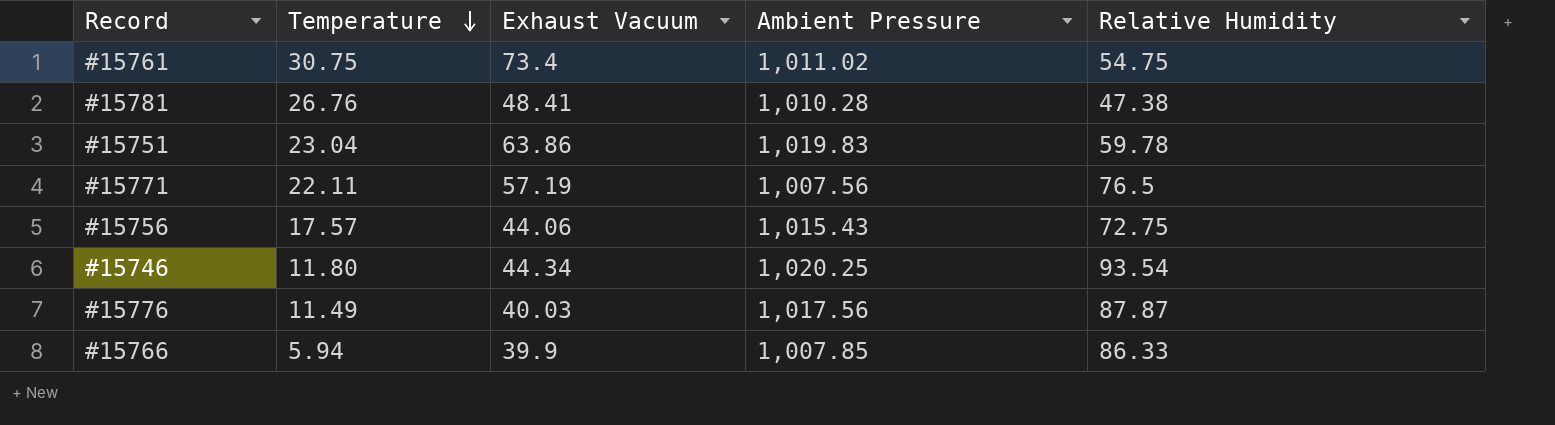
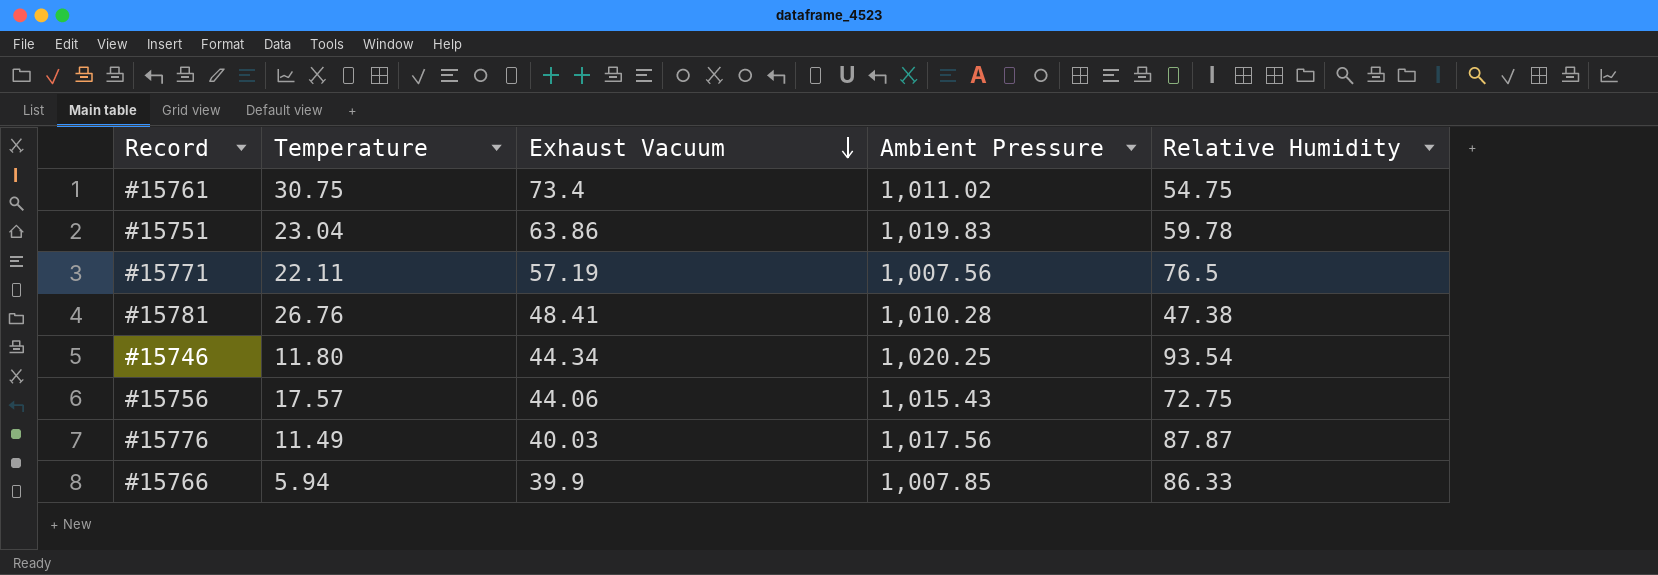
row order: Temperature descending -> Exhaust Vacuum descending

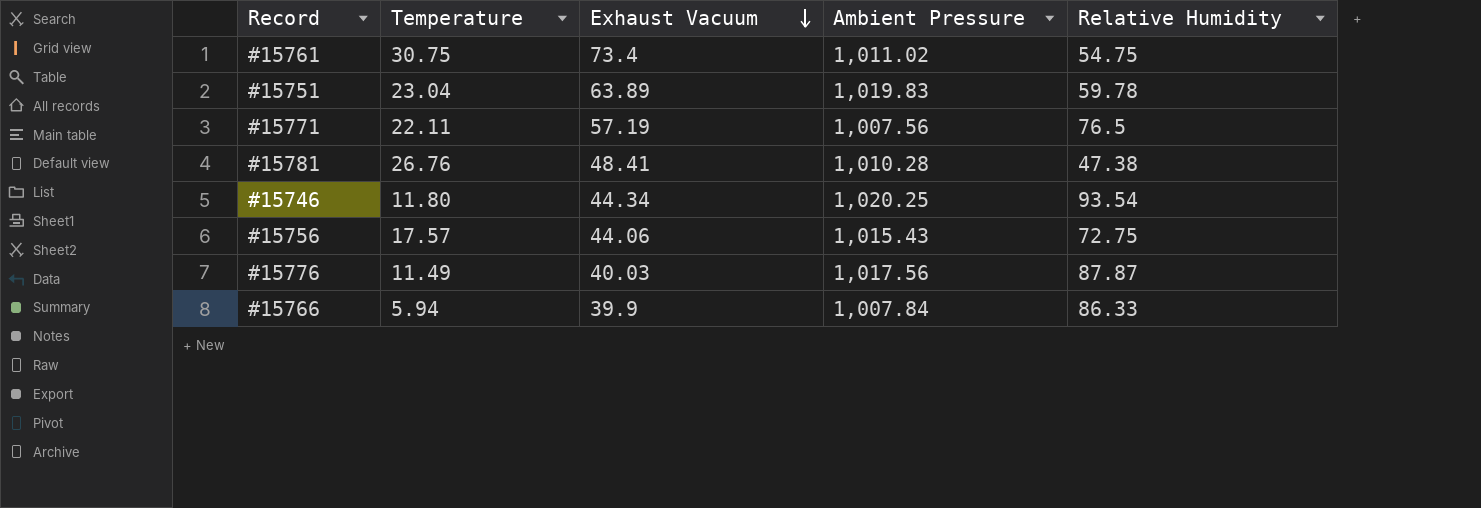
#15751 | Exhaust Vacuum: 63.86 -> 63.89
#15766 | Ambient Pressure: 1,007.85 -> 1,007.84

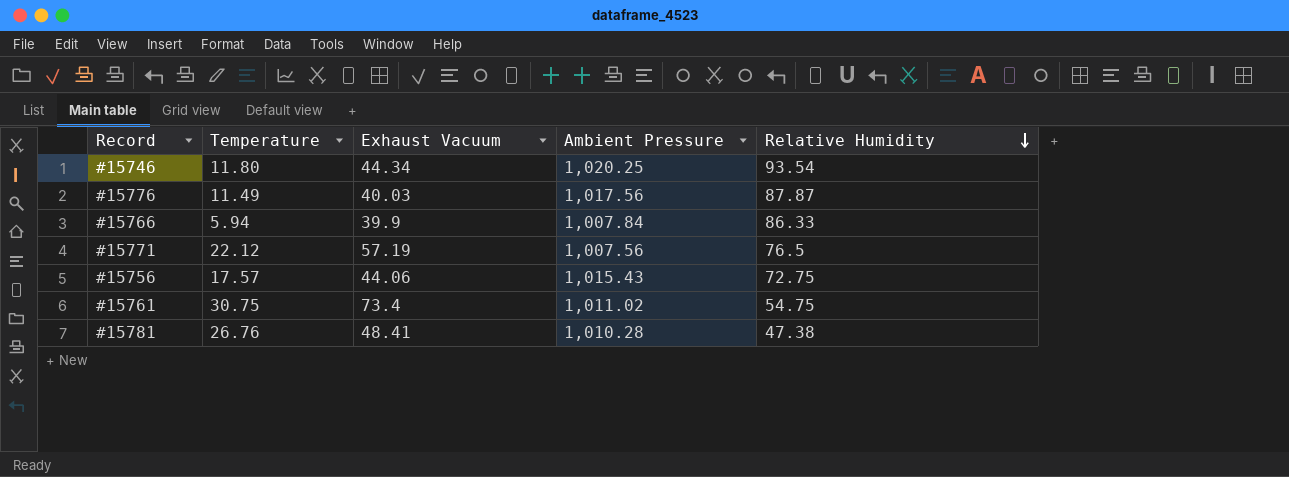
row order: Exhaust Vacuum descending -> Relative Humidity descending
row #15751: 23.04 | 63.89 | 1,019.83 | 59.78 -> none
#15771 | Temperature: 22.11 -> 22.12

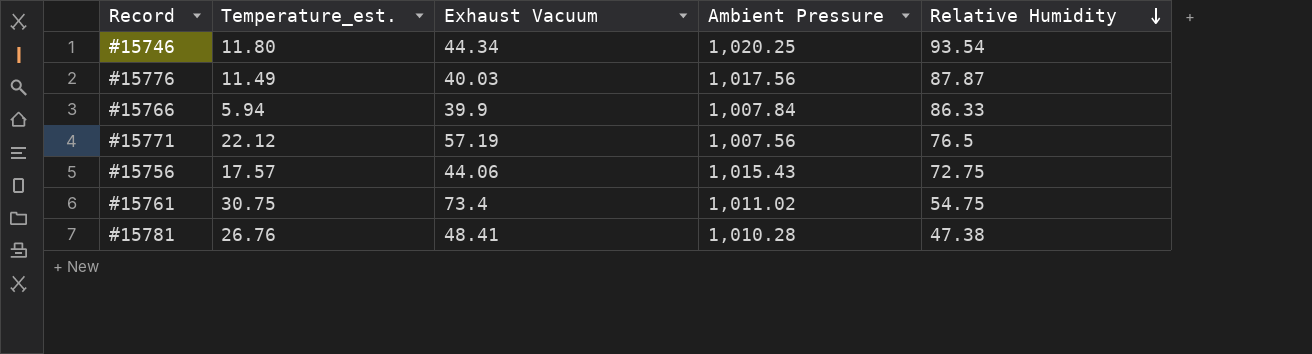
column name: Temperature -> Temperature_est.

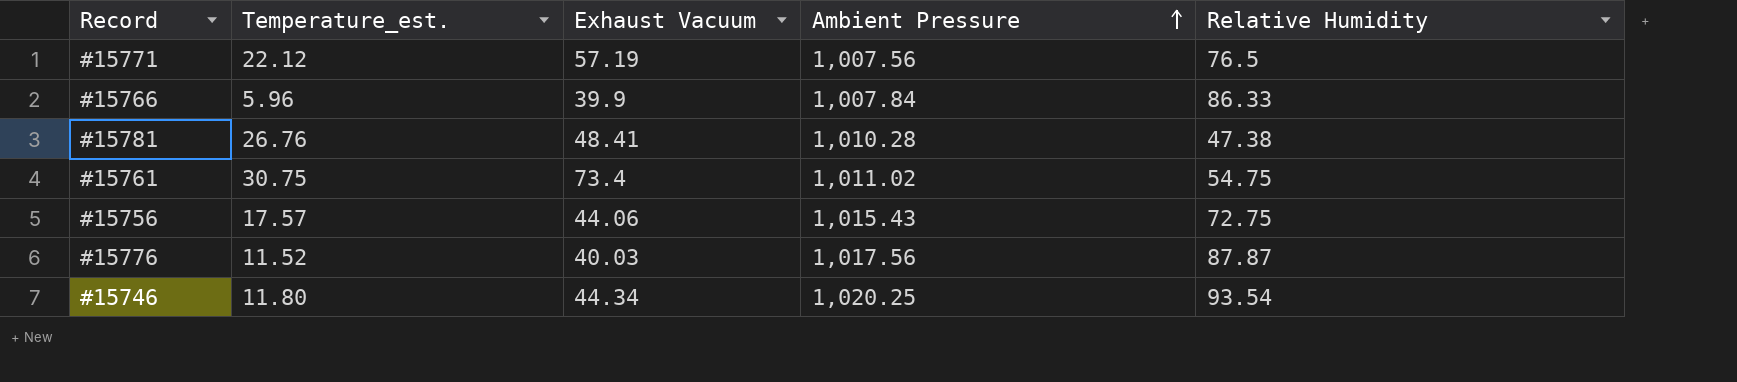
row order: Relative Humidity descending -> Ambient Pressure ascending
#15766 | Temperature_est.: 5.94 -> 5.96
#15776 | Temperature_est.: 11.49 -> 11.52

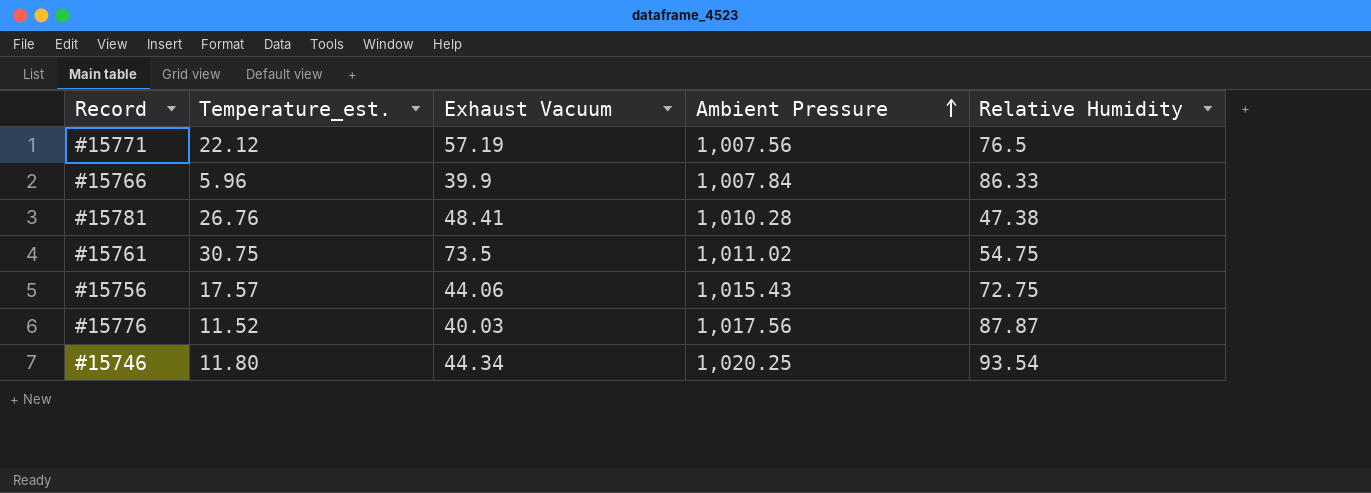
#15761 | Exhaust Vacuum: 73.4 -> 73.5

